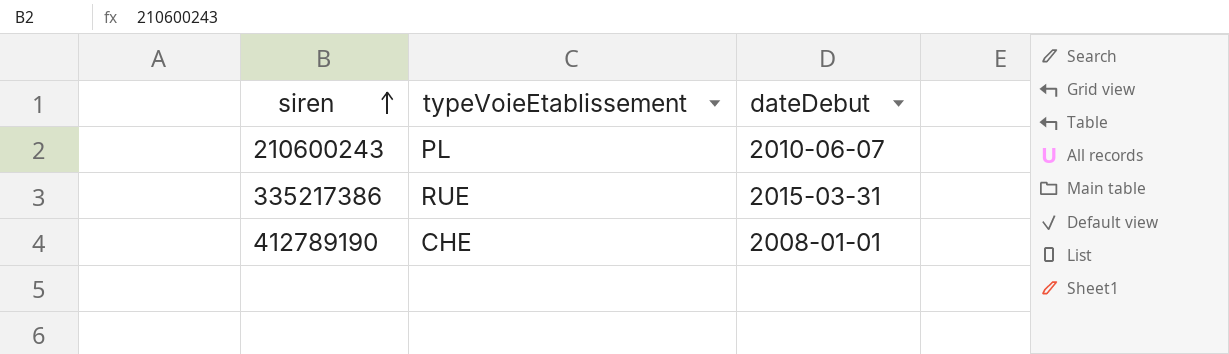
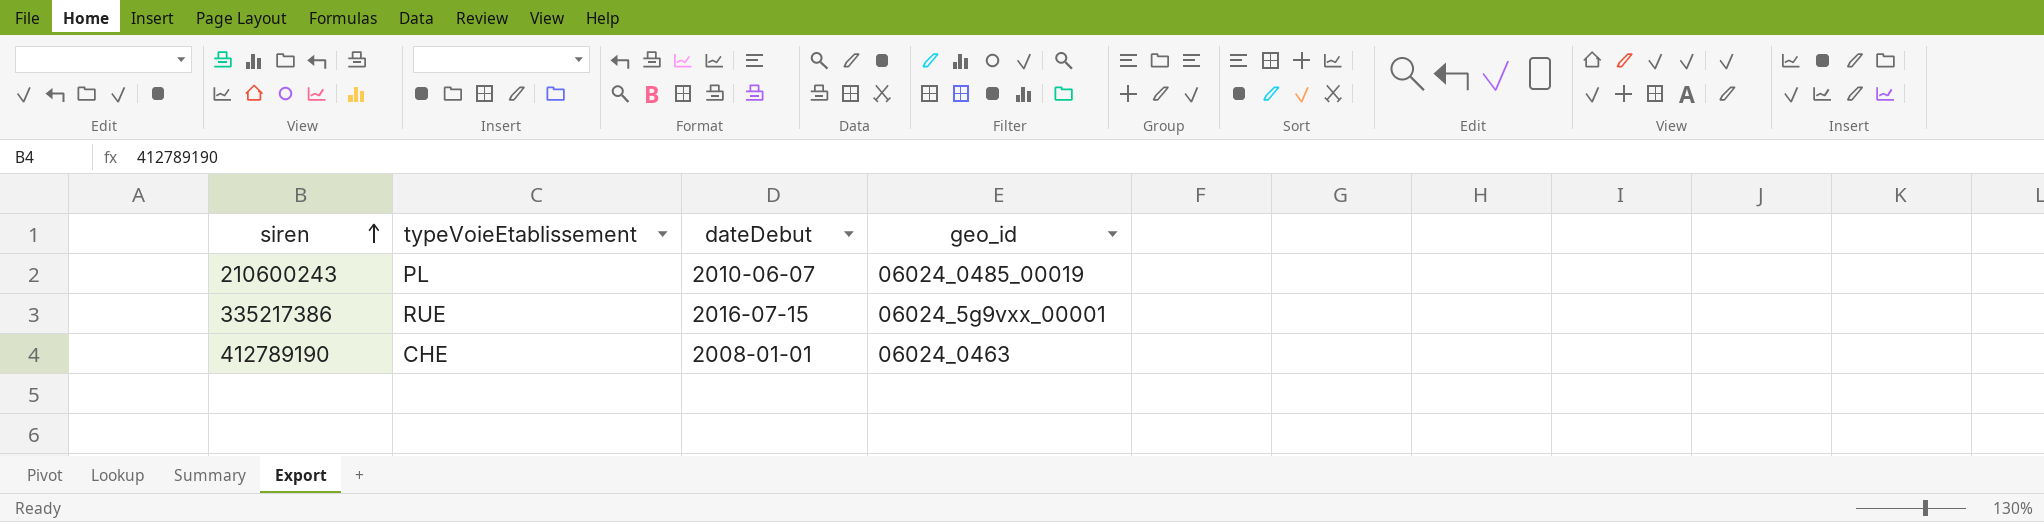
column geo_id | position: none -> 4
335217386 | dateDebut: 2015-03-31 -> 2016-07-15

